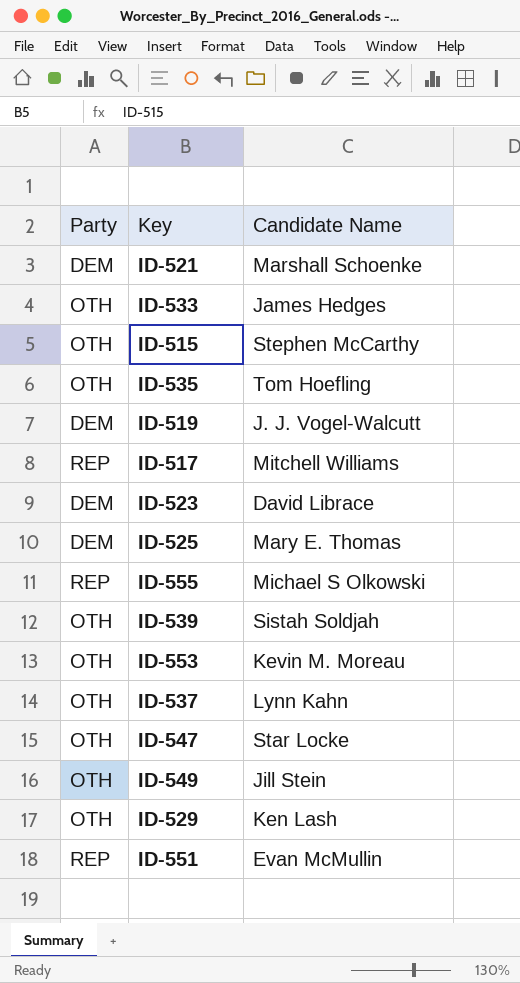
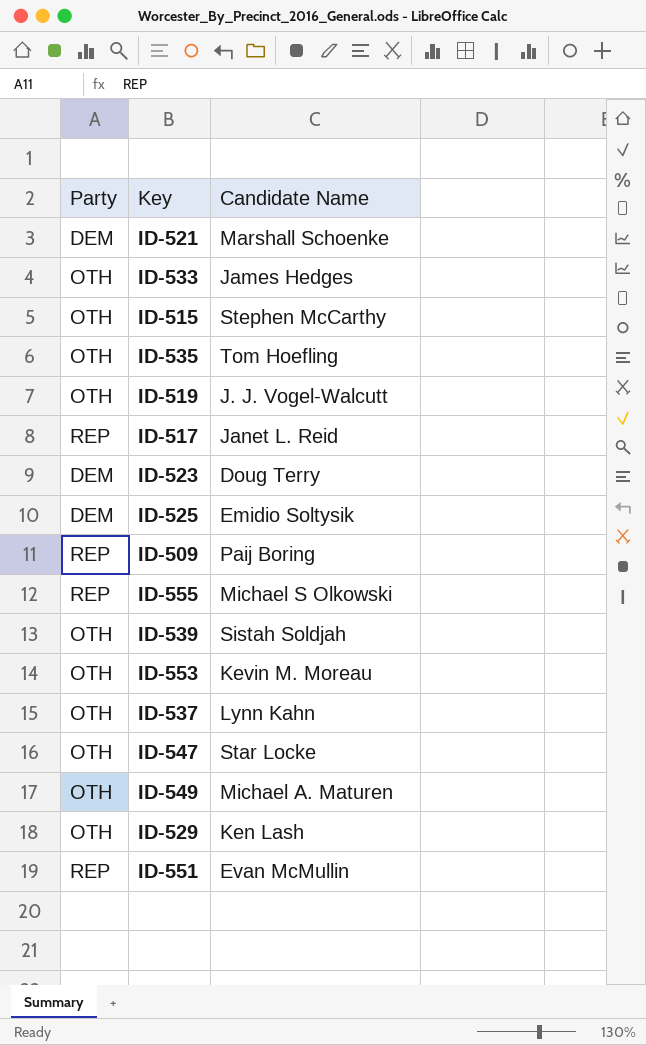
ID-519 | Party: DEM -> OTH
ID-517 | Candidate Name: Mitchell Williams -> Janet L. Reid
ID-523 | Candidate Name: David Librace -> Doug Terry
ID-525 | Candidate Name: Mary E. Thomas -> Emidio Soltysik
row ID-509: none -> REP | Paij Boring
ID-549 | Candidate Name: Jill Stein -> Michael A. Maturen

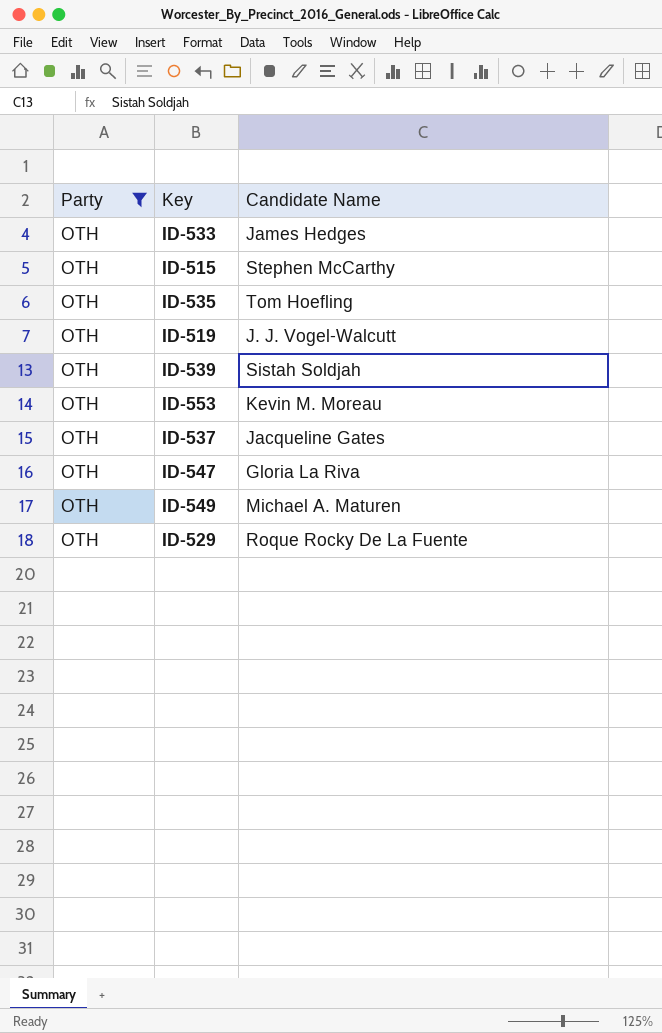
filter: none -> Party = OTH
ID-537 | Candidate Name: Lynn Kahn -> Jacqueline Gates
ID-547 | Candidate Name: Star Locke -> Gloria La Riva
ID-529 | Candidate Name: Ken Lash -> Roque Rocky De La Fuente

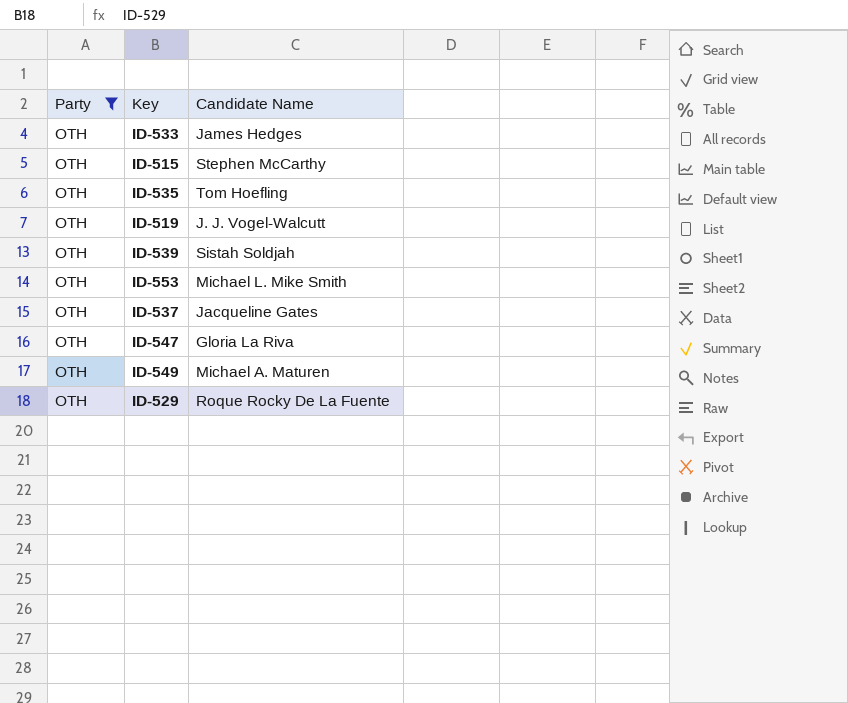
ID-553 | Candidate Name: Kevin M. Moreau -> Michael L. Mike Smith

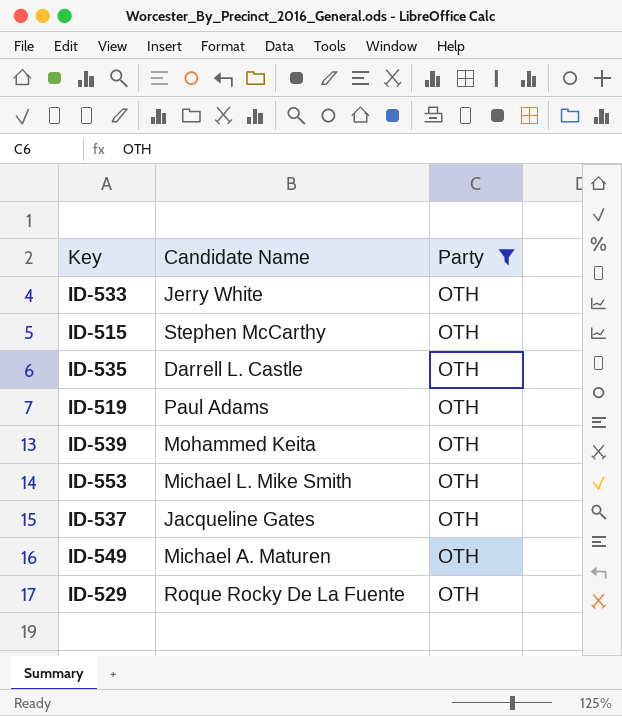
column Party | position: 1 -> 3
row ID-547: OTH | Gloria La Riva -> none
ID-533 | Candidate Name: James Hedges -> Jerry White
ID-535 | Candidate Name: Tom Hoefling -> Darrell L. Castle
ID-519 | Candidate Name: J. J. Vogel-Walcutt -> Paul Adams
ID-539 | Candidate Name: Sistah Soldjah -> Mohammed Keita

